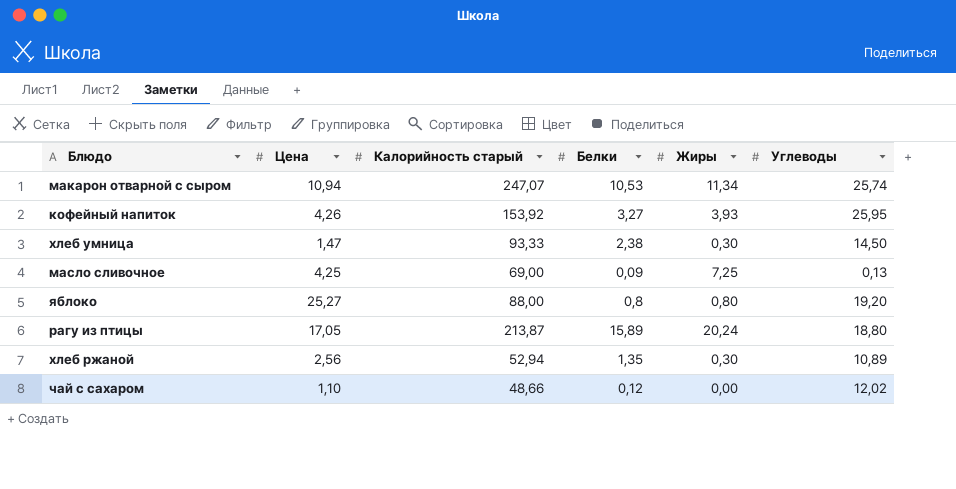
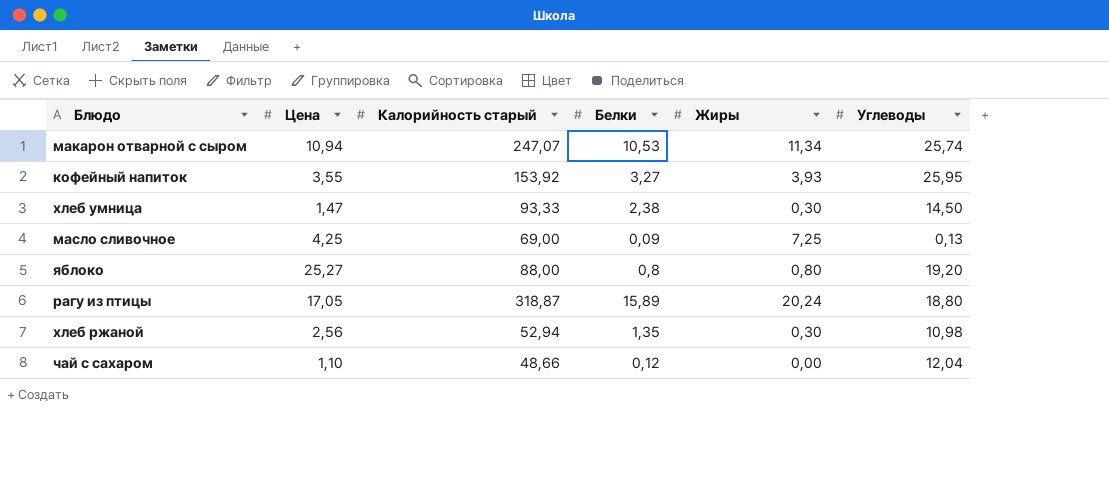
кофейный напиток | Цена: 4,26 -> 3,55
рагу из птицы | Калорийность старый: 213,87 -> 318,87
хлеб ржаной | Углеводы: 10,89 -> 10,98
чай с сахаром | Углеводы: 12,02 -> 12,04

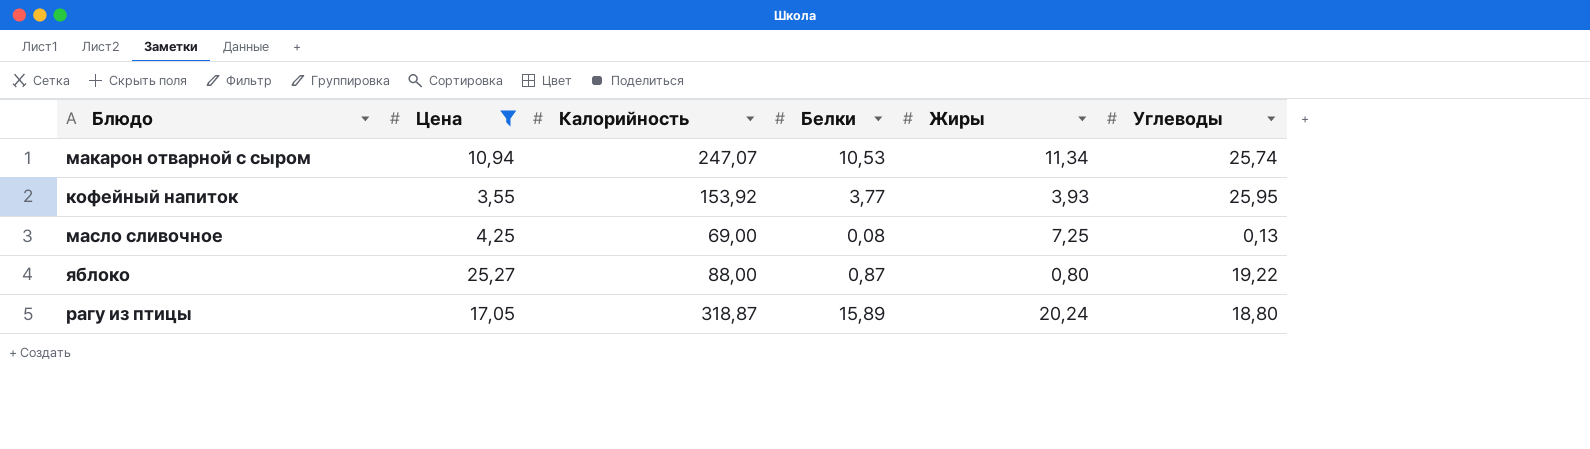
filter: none -> Цена >= 3,55
column name: Калорийность старый -> Калорийность
кофейный напиток | Белки: 3,27 -> 3,77
масло сливочное | Белки: 0,09 -> 0,08
яблоко | Белки: 0,8 -> 0,87
яблоко | Углеводы: 19,20 -> 19,22

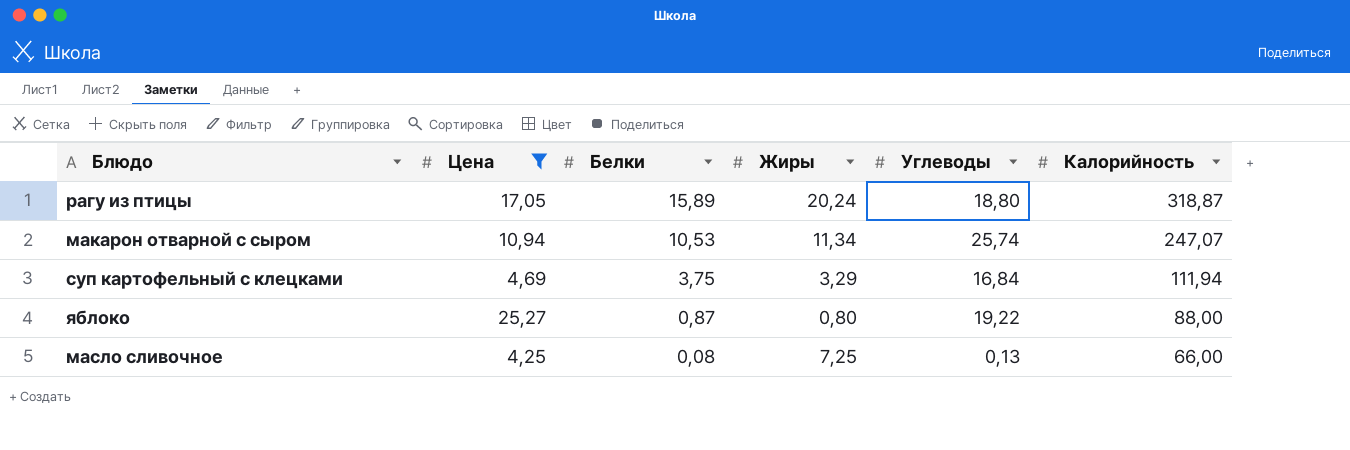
row order: none -> Белки descending
column Калорийность | position: 3 -> 6
row кофейный напиток: 3,55 | 153,92 | 3,77 | 3,93 | 25,95 -> none
row суп картофельный с клецками: none -> 4,69 | 3,75 | 3,29 | 16,84 | 111,94
масло сливочное | Калорийность: 69,00 -> 66,00

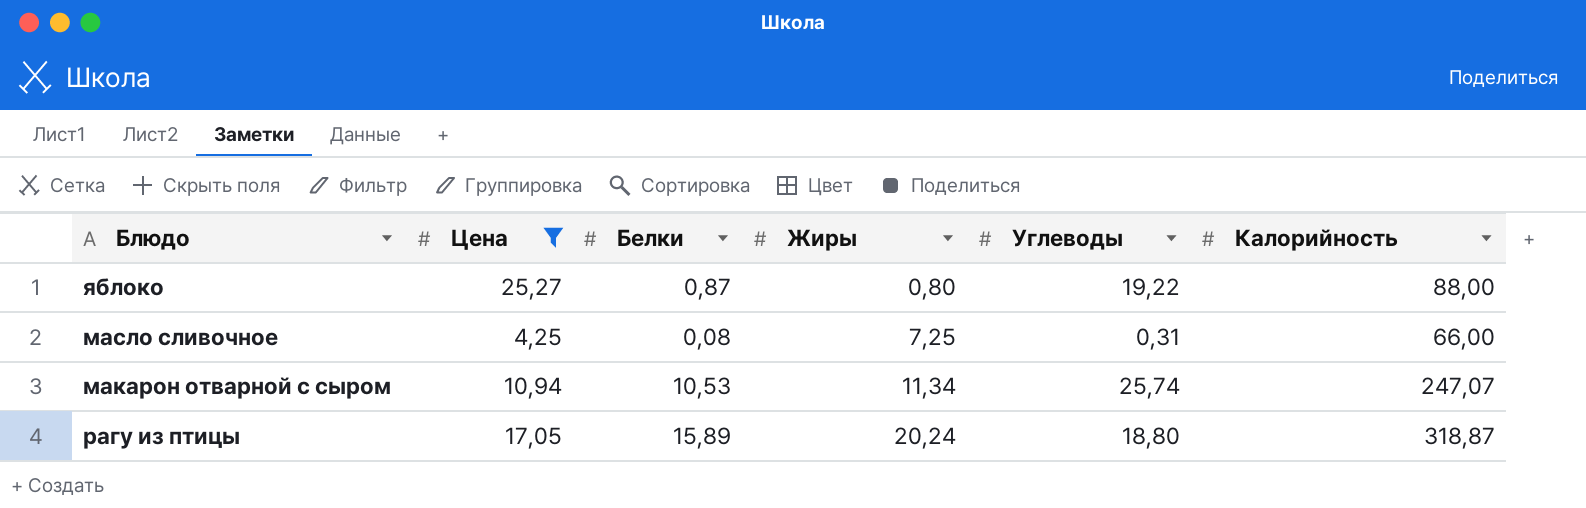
row order: Белки descending -> Жиры ascending
row суп картофельный с клецками: 4,69 | 3,75 | 3,29 | 16,84 | 111,94 -> none
масло сливочное | Углеводы: 0,13 -> 0,31

